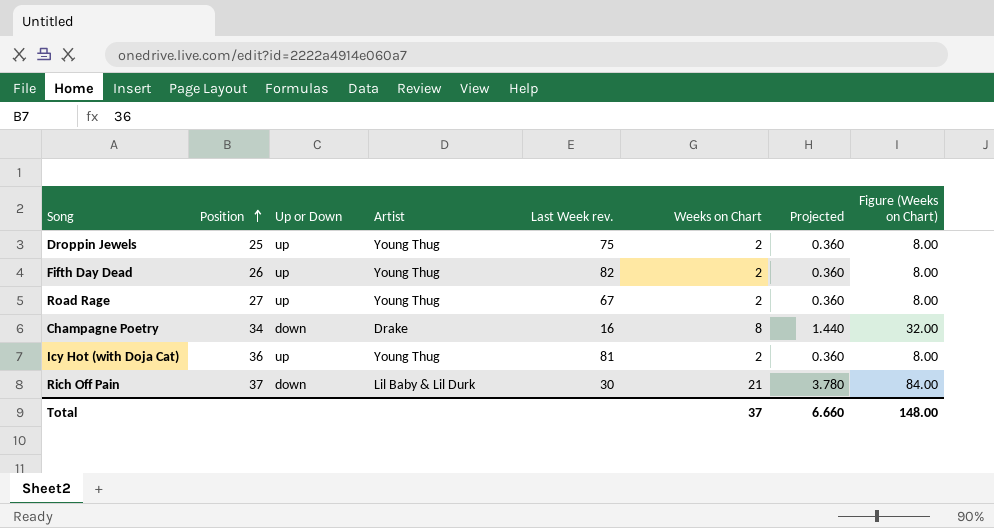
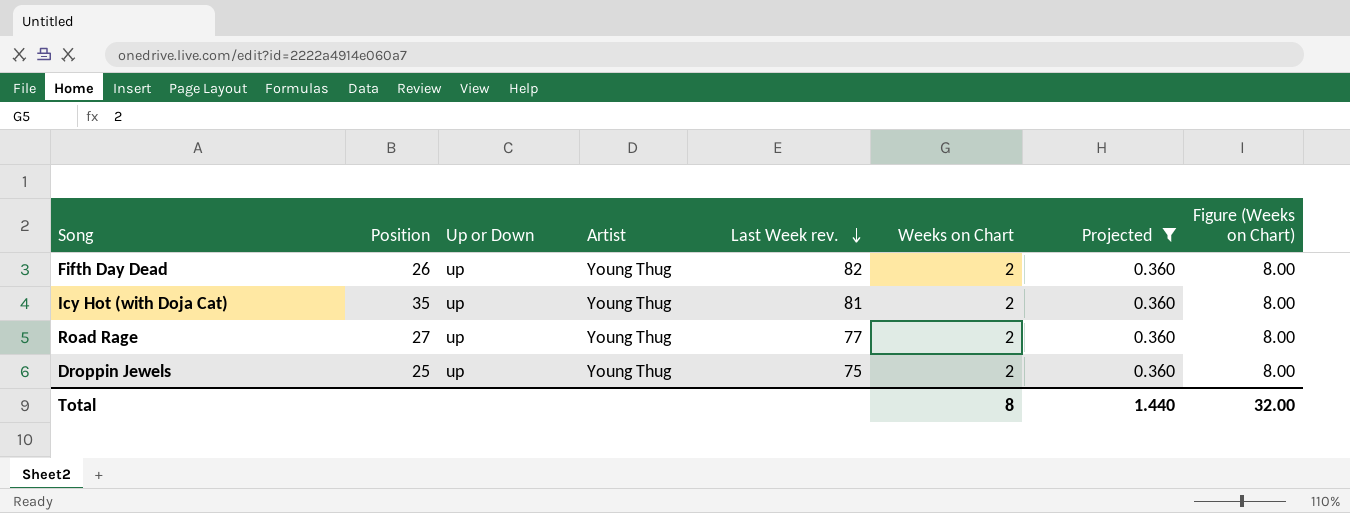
filter: none -> Projected = 0.360
row order: Position ascending -> Last Week rev. descending
Icy Hot (with Doja Cat) | Position: 36 -> 35
Road Rage | Last Week rev.: 67 -> 77
Total | Weeks on Chart: 37 -> 8
Total | Projected: 6.660 -> 1.440
Total | Figure (Weeks on Chart): 148.00 -> 32.00

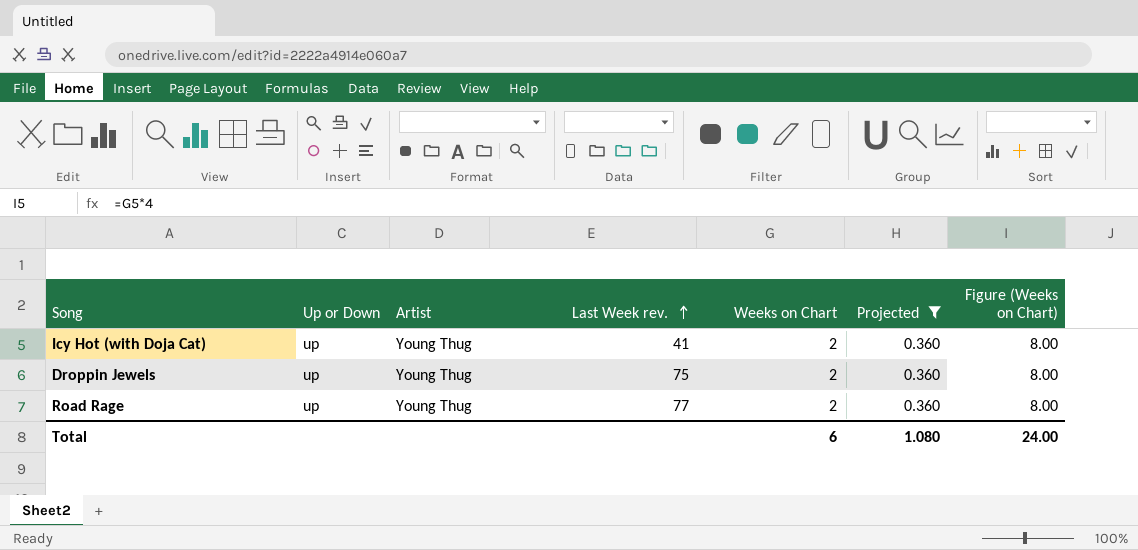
row order: Last Week rev. descending -> Last Week rev. ascending
column Position | position: 2 -> none
row Fifth Day Dead: 26 | up | Young Thug | 82 | 2 | 0.360 | 8.00 -> none
Icy Hot (with Doja Cat) | Last Week rev.: 81 -> 41
Total | Weeks on Chart: 8 -> 6
Total | Projected: 1.440 -> 1.080
Total | Figure (Weeks on Chart): 32.00 -> 24.00

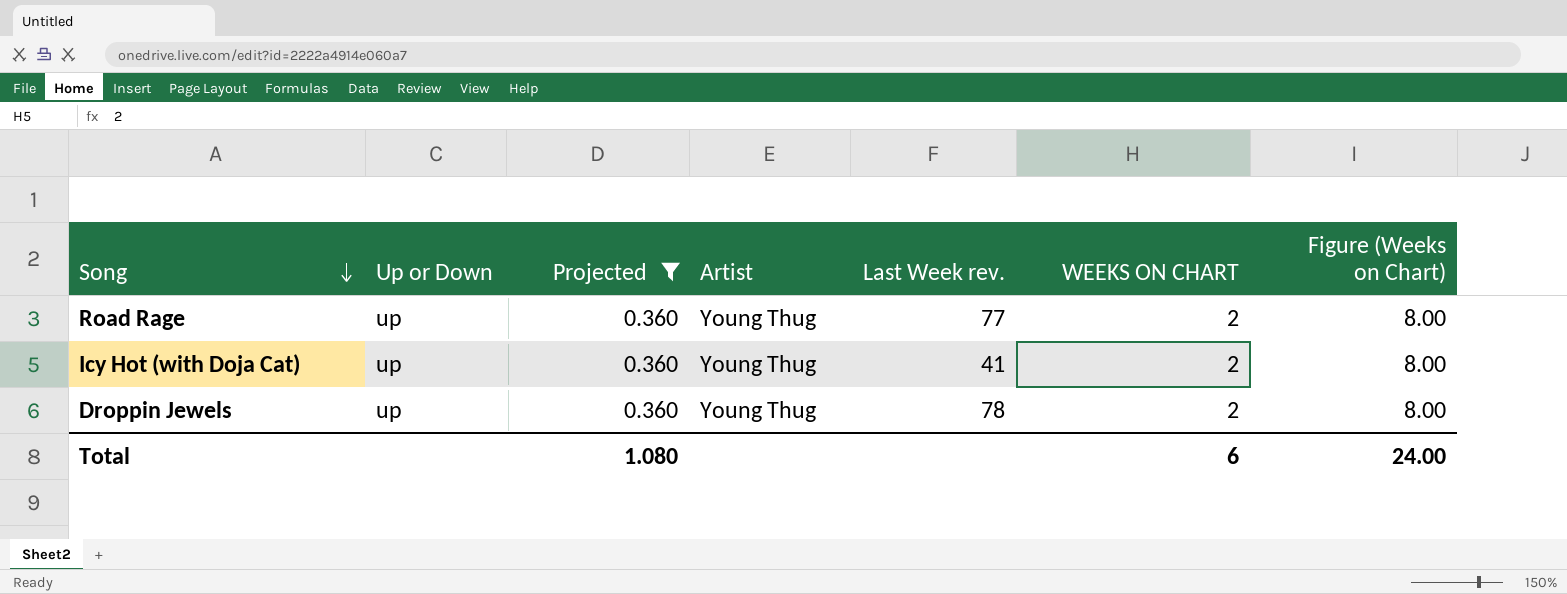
row order: Last Week rev. ascending -> Song descending
column Projected | position: 6 -> 3
column name: Weeks on Chart -> WEEKS ON CHART
Droppin Jewels | Last Week rev.: 75 -> 78

